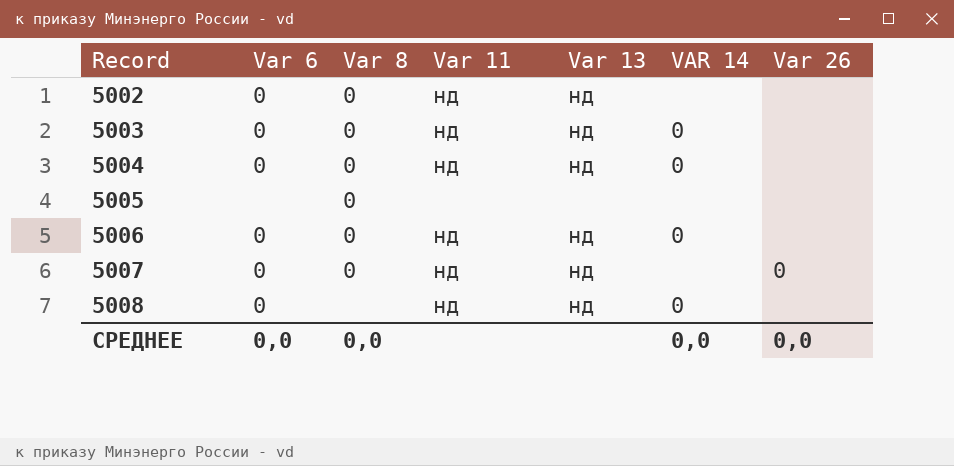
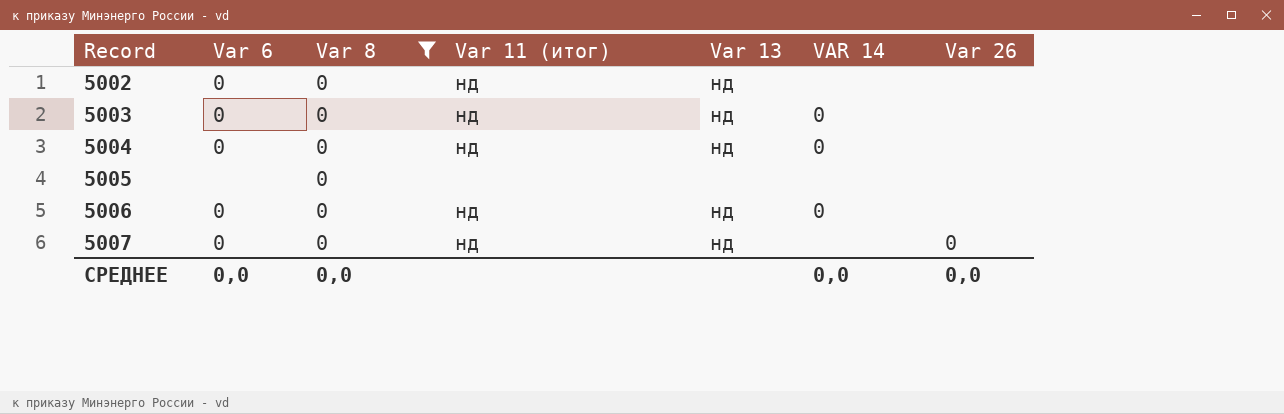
filter: none -> Var 8 = 0
column name: Var 11 -> Var 11 (итог)

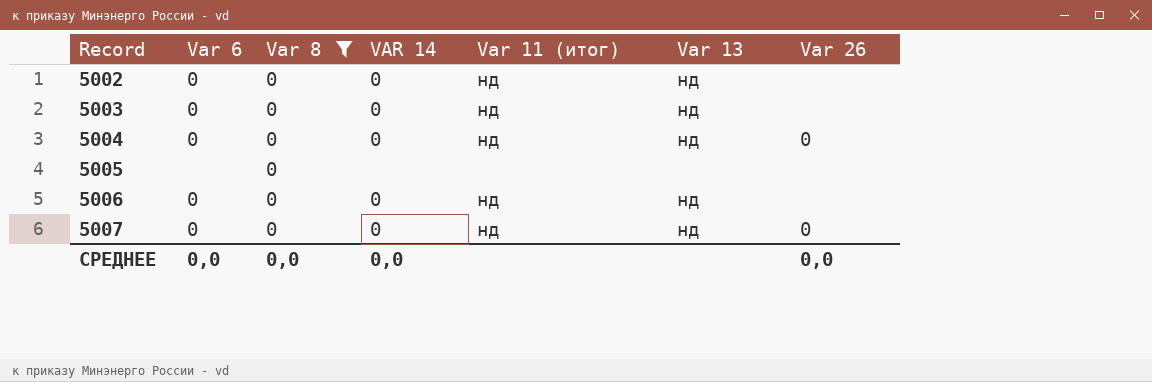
column VAR 14 | position: 6 -> 4
5002 | VAR 14: none -> 0
5004 | Var 26: none -> 0
5007 | VAR 14: none -> 0

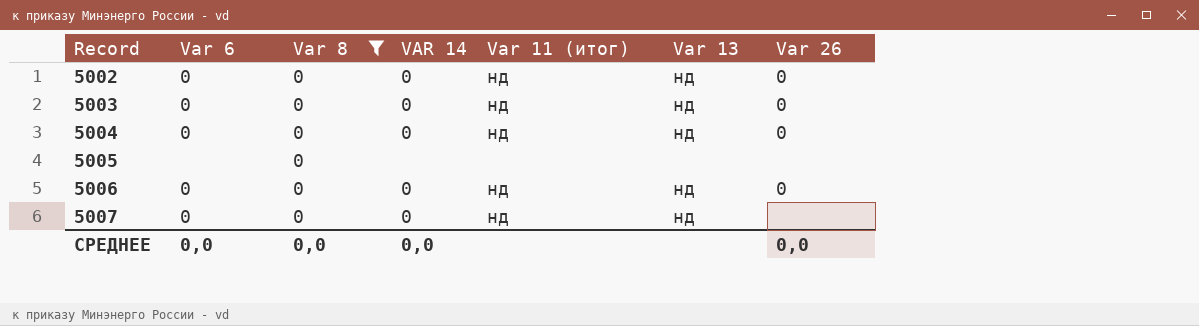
5002 | Var 26: none -> 0
5003 | Var 26: none -> 0
5006 | Var 26: none -> 0
5007 | Var 26: 0 -> none

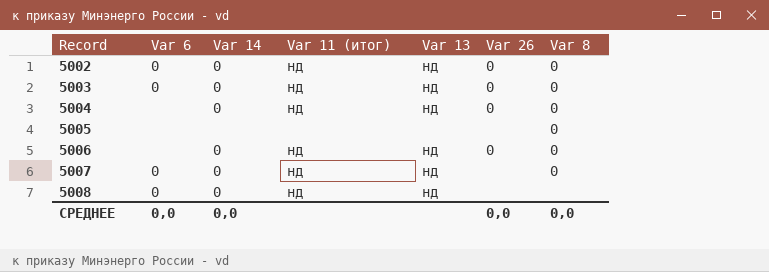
filter: Var 8 = 0 -> none
column name: VAR 14 -> Var 14
column Var 8 | position: 3 -> 7
5004 | Var 6: 0 -> none
5006 | Var 6: 0 -> none

